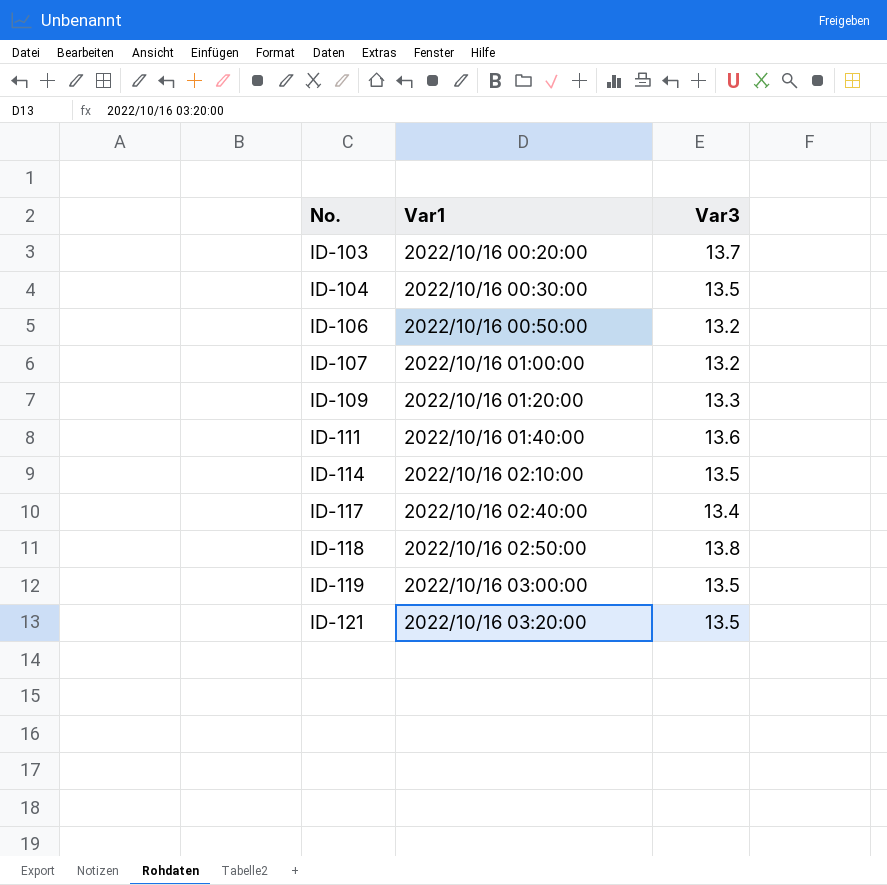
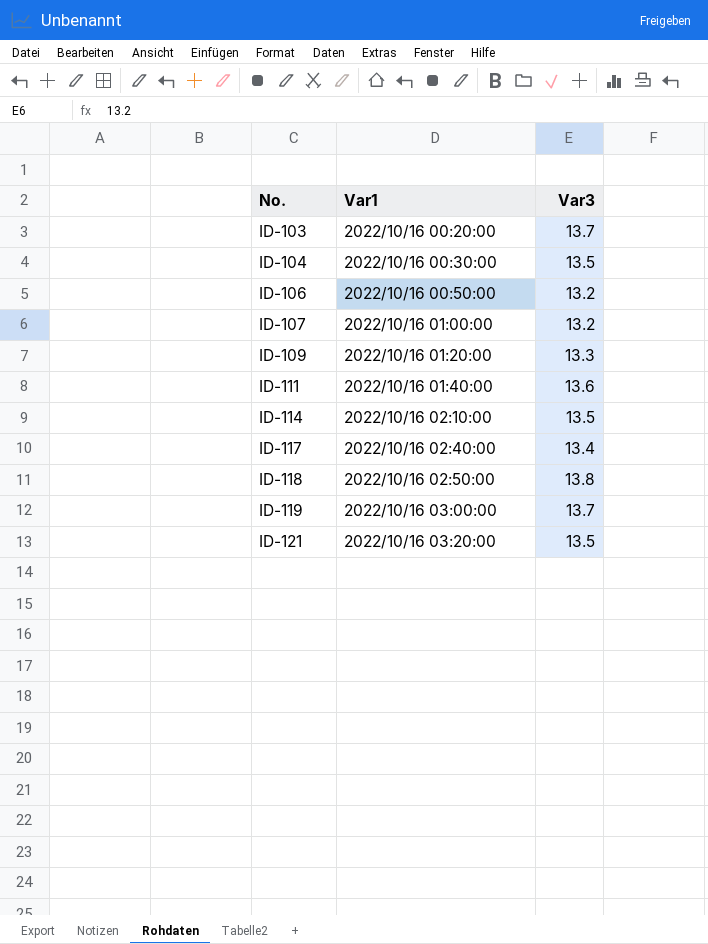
ID-119 | Var3: 13.5 -> 13.7

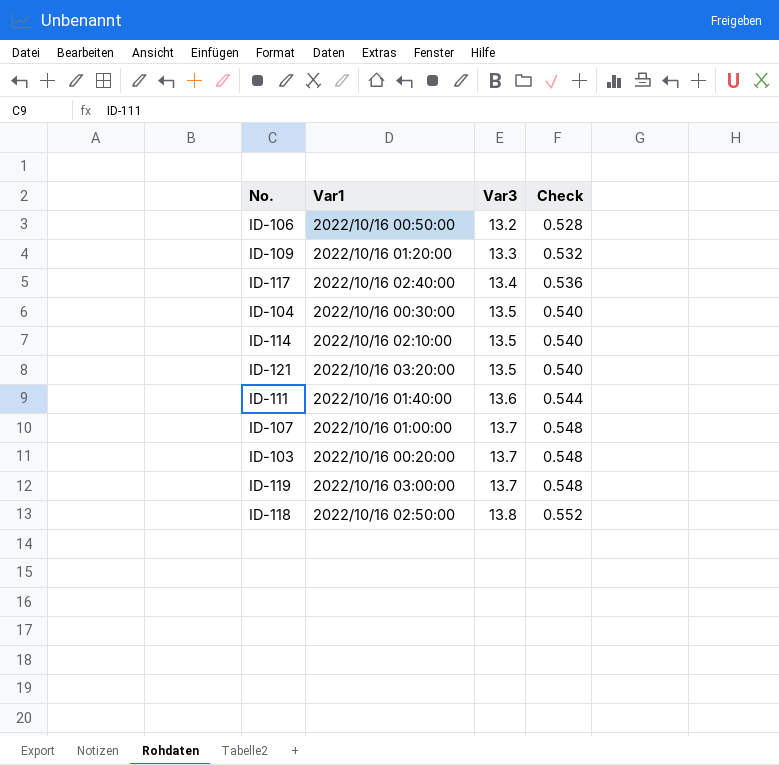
row order: No. ascending -> Var3 ascending
column Check | formula: none -> [Var3] * 0.04
ID-107 | Var3: 13.2 -> 13.7

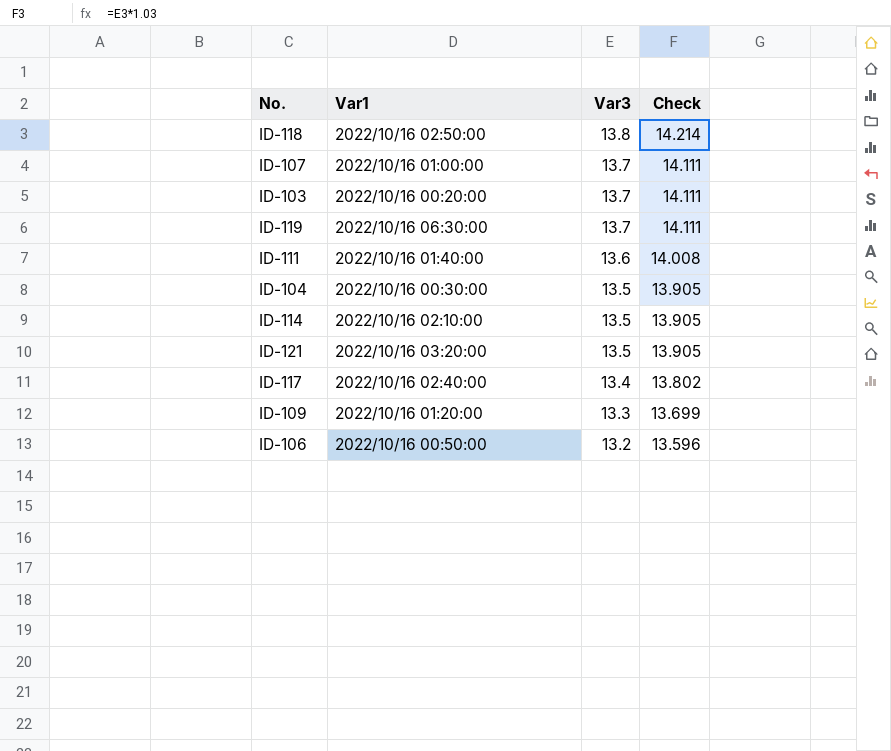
row order: Var3 ascending -> Var3 descending
column Check | formula: [Var3] * 0.04 -> [Var3] * 1.03
ID-119 | Var1: 2022/10/16 03:00:00 -> 2022/10/16 06:30:00

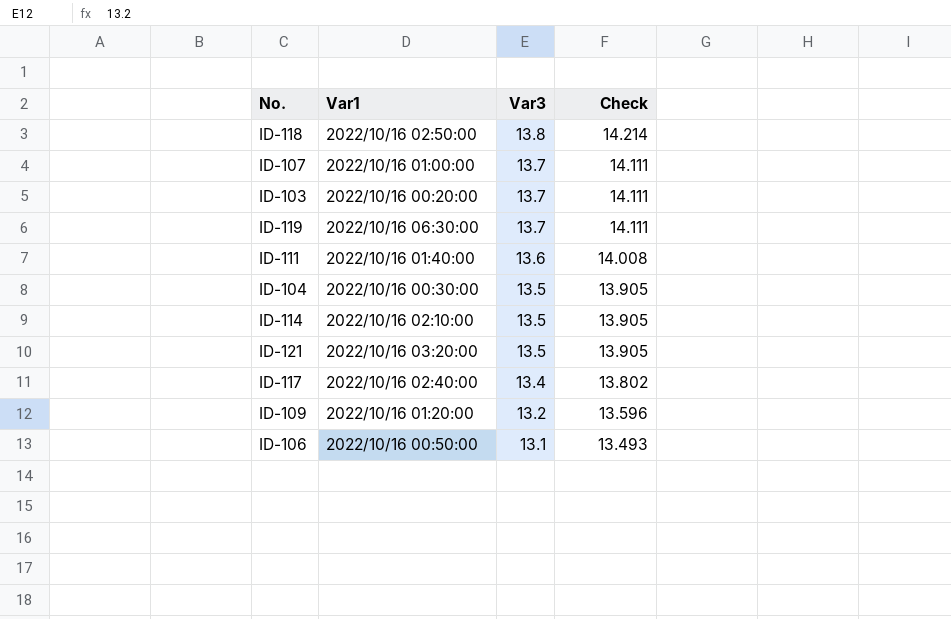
ID-109 | Var3: 13.3 -> 13.2
ID-109 | Check: 13.699 -> 13.596
ID-106 | Var3: 13.2 -> 13.1
ID-106 | Check: 13.596 -> 13.493

